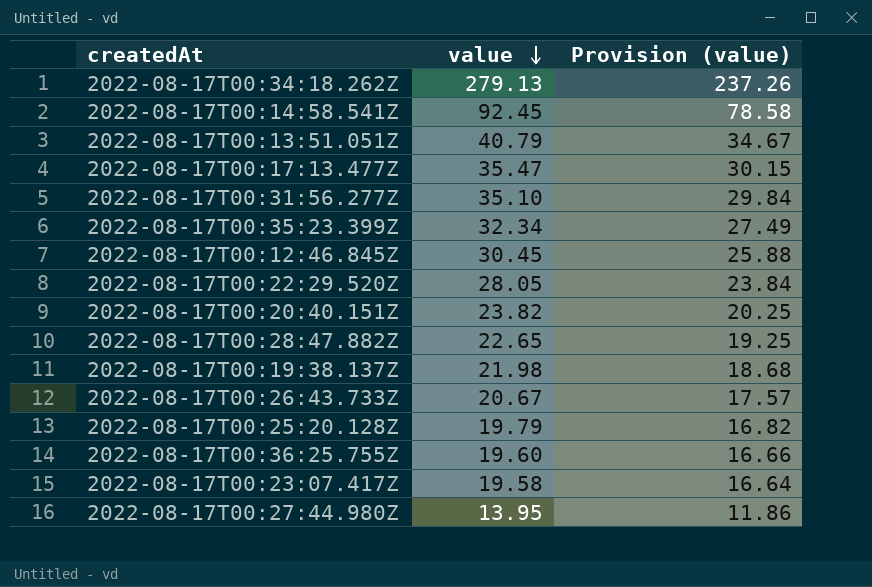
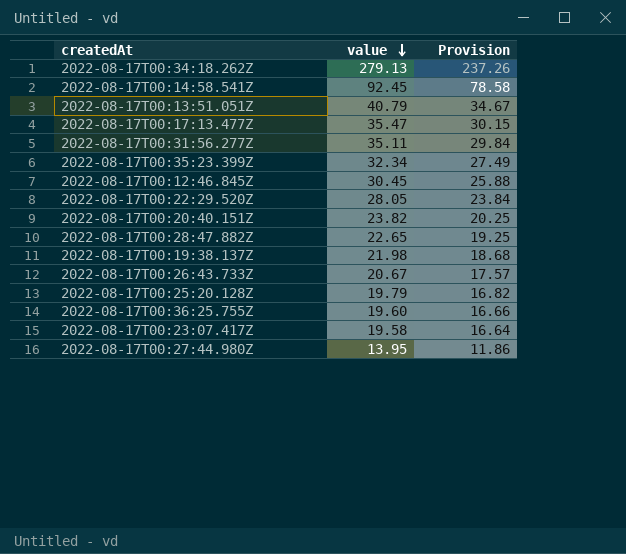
column name: Provision (value) -> Provision
2022-08-17T00:31:56.277Z | value: 35.10 -> 35.11

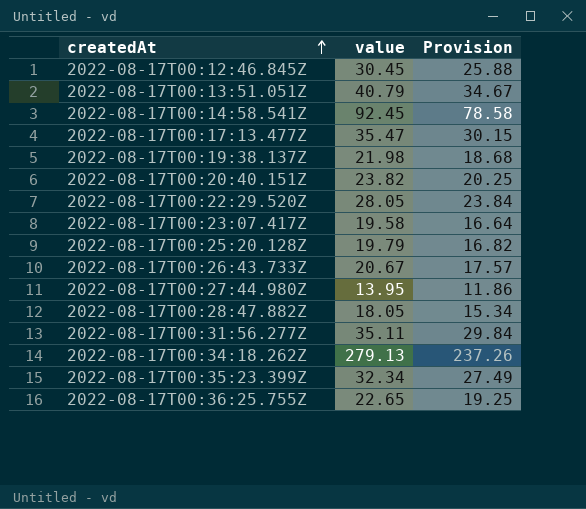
row order: value descending -> createdAt ascending
2022-08-17T00:28:47.882Z | value: 22.65 -> 18.05
2022-08-17T00:28:47.882Z | Provision: 19.25 -> 15.34
2022-08-17T00:36:25.755Z | value: 19.60 -> 22.65
2022-08-17T00:36:25.755Z | Provision: 16.66 -> 19.25

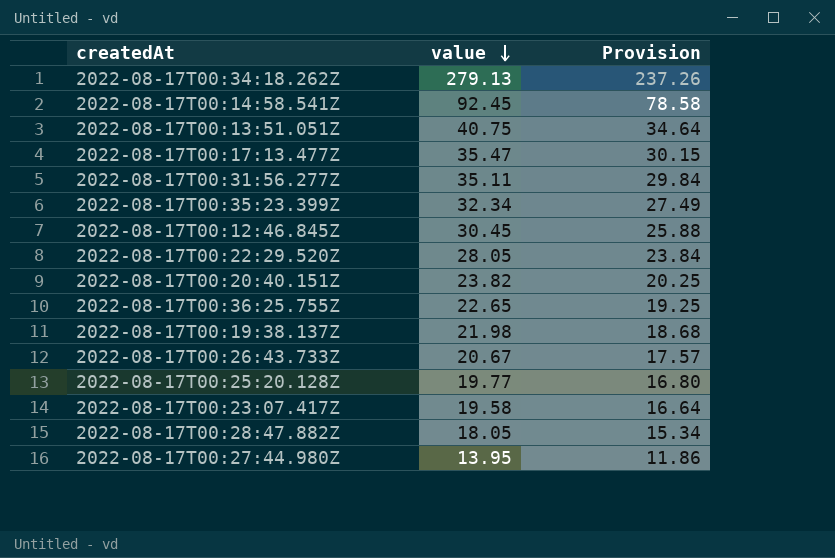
row order: createdAt ascending -> value descending
2022-08-17T00:13:51.051Z | value: 40.79 -> 40.75
2022-08-17T00:13:51.051Z | Provision: 34.67 -> 34.64
2022-08-17T00:25:20.128Z | value: 19.79 -> 19.77
2022-08-17T00:25:20.128Z | Provision: 16.82 -> 16.80

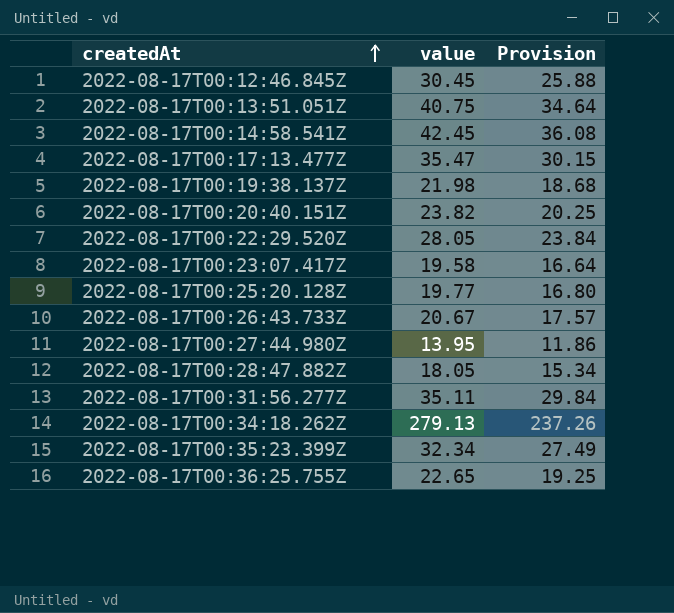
row order: value descending -> createdAt ascending
2022-08-17T00:14:58.541Z | value: 92.45 -> 42.45
2022-08-17T00:14:58.541Z | Provision: 78.58 -> 36.08

